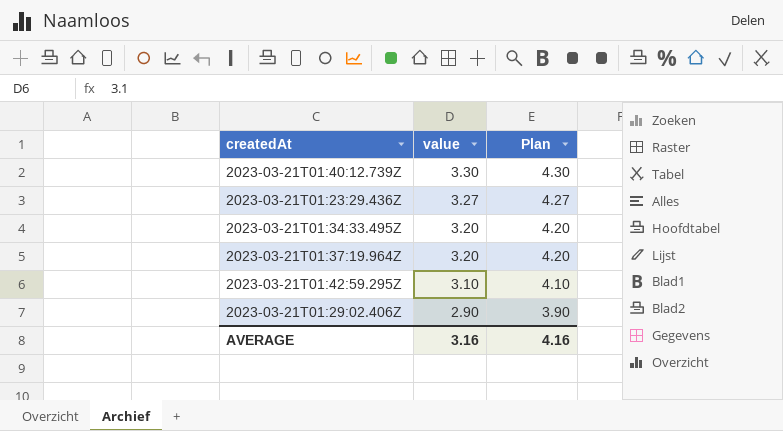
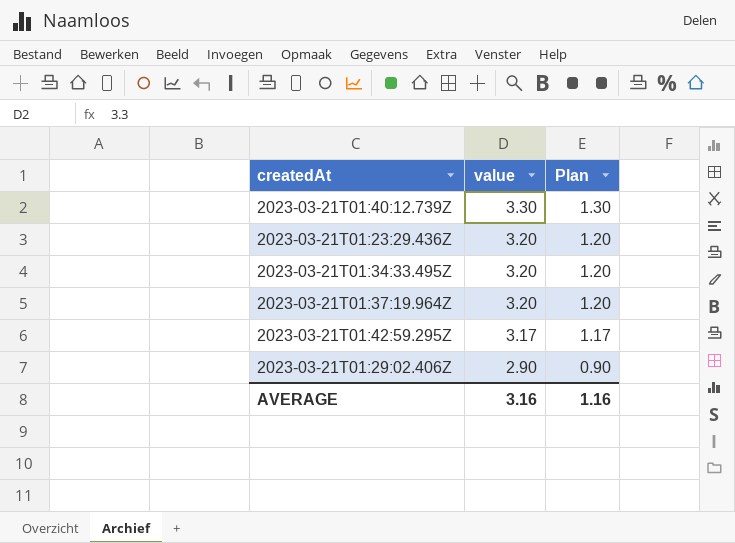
column Plan | formula: [value] + 1 -> [value] - 2
2023-03-21T01:23:29.436Z | value: 3.27 -> 3.20
2023-03-21T01:42:59.295Z | value: 3.10 -> 3.17
AVERAGE | Plan: 4.16 -> 1.16

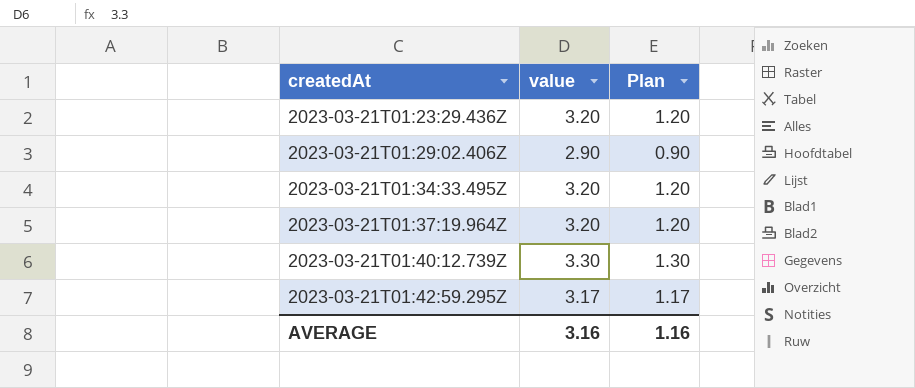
row order: value descending -> createdAt ascending

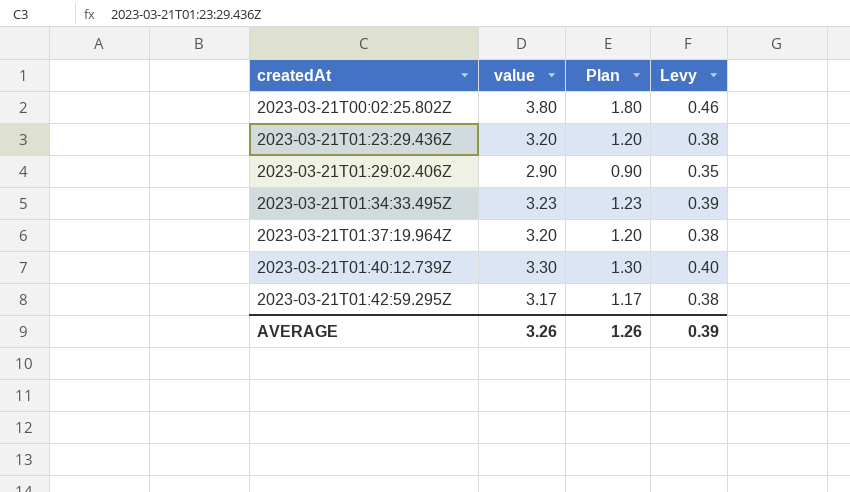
column Levy | formula: none -> [value] * 0.12
row 2023-03-21T00:02:25.802Z: none -> 3.80 | 1.80 | 0.46
2023-03-21T01:34:33.495Z | value: 3.20 -> 3.23
2023-03-21T01:34:33.495Z | Plan: 1.20 -> 1.23
AVERAGE | value: 3.16 -> 3.26
AVERAGE | Plan: 1.16 -> 1.26

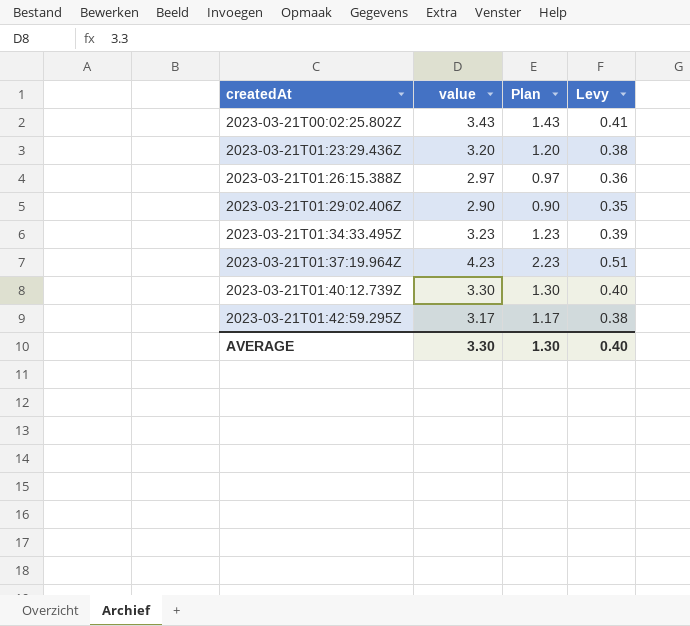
2023-03-21T00:02:25.802Z | value: 3.80 -> 3.43
2023-03-21T00:02:25.802Z | Plan: 1.80 -> 1.43
2023-03-21T00:02:25.802Z | Levy: 0.46 -> 0.41
row 2023-03-21T01:26:15.388Z: none -> 2.97 | 0.97 | 0.36
2023-03-21T01:37:19.964Z | value: 3.20 -> 4.23
2023-03-21T01:37:19.964Z | Plan: 1.20 -> 2.23
2023-03-21T01:37:19.964Z | Levy: 0.38 -> 0.51
AVERAGE | value: 3.26 -> 3.30
AVERAGE | Plan: 1.26 -> 1.30
AVERAGE | Levy: 0.39 -> 0.40

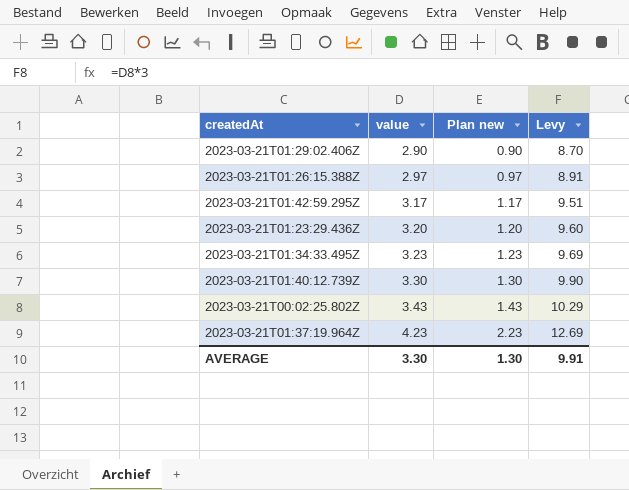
row order: createdAt ascending -> value ascending
column name: Plan -> Plan new
column Levy | formula: [value] * 0.12 -> [value] * 3
AVERAGE | Levy: 0.40 -> 9.91

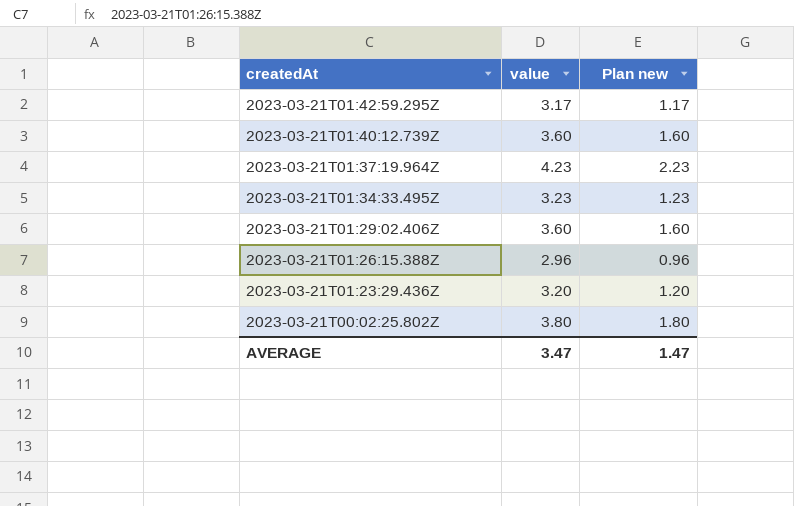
row order: value ascending -> createdAt descending
column Levy | formula: [value] * 3 -> none
2023-03-21T01:40:12.739Z | value: 3.30 -> 3.60
2023-03-21T01:40:12.739Z | Plan new: 1.30 -> 1.60
2023-03-21T01:29:02.406Z | value: 2.90 -> 3.60
2023-03-21T01:29:02.406Z | Plan new: 0.90 -> 1.60
2023-03-21T01:26:15.388Z | value: 2.97 -> 2.96
2023-03-21T01:26:15.388Z | Plan new: 0.97 -> 0.96
2023-03-21T00:02:25.802Z | value: 3.43 -> 3.80
2023-03-21T00:02:25.802Z | Plan new: 1.43 -> 1.80
AVERAGE | value: 3.30 -> 3.47
AVERAGE | Plan new: 1.30 -> 1.47

